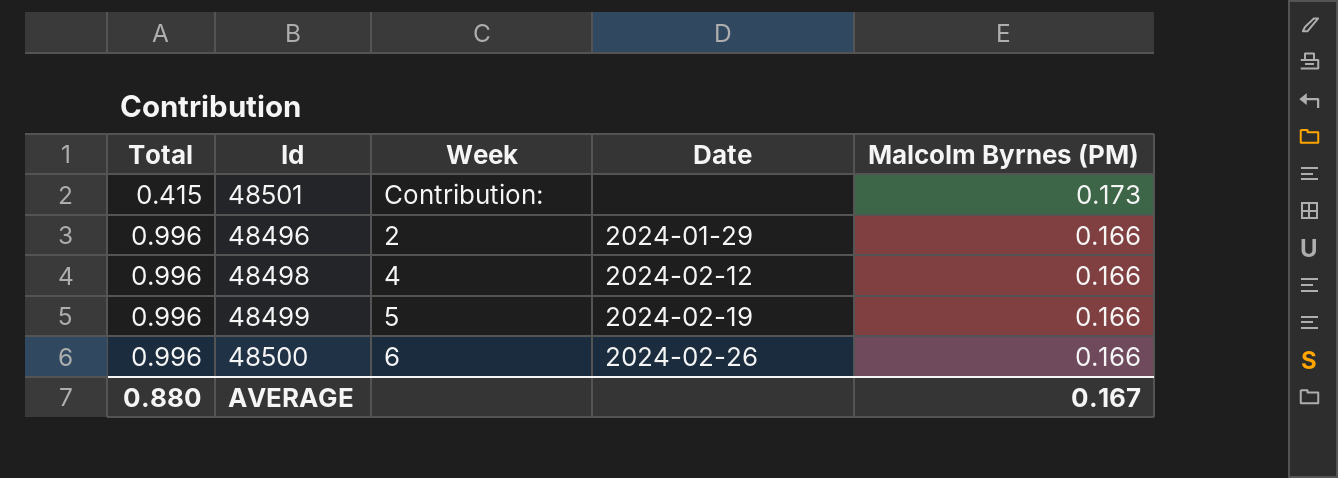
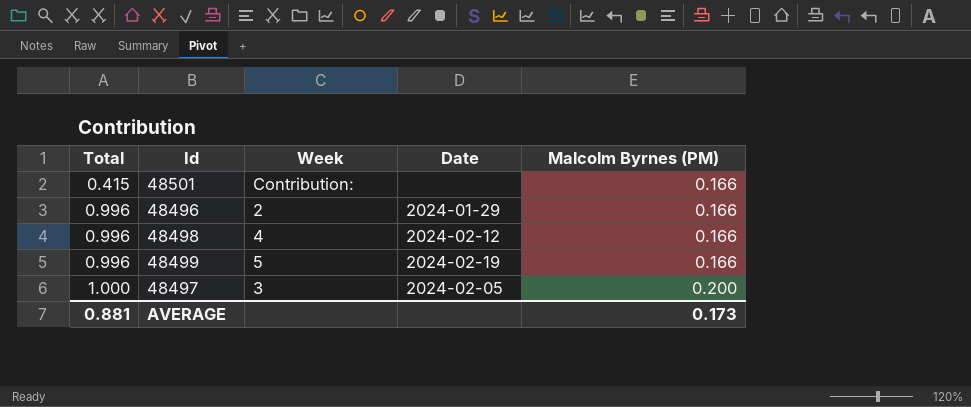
row 48500: 0.996 | 6 | 2024-02-26 | 0.166 -> none
48501 | Malcolm Byrnes (PM): 0.173 -> 0.166
row 48497: none -> 1.000 | 3 | 2024-02-05 | 0.200
AVERAGE | Total: 0.880 -> 0.881
AVERAGE | Malcolm Byrnes (PM): 0.167 -> 0.173

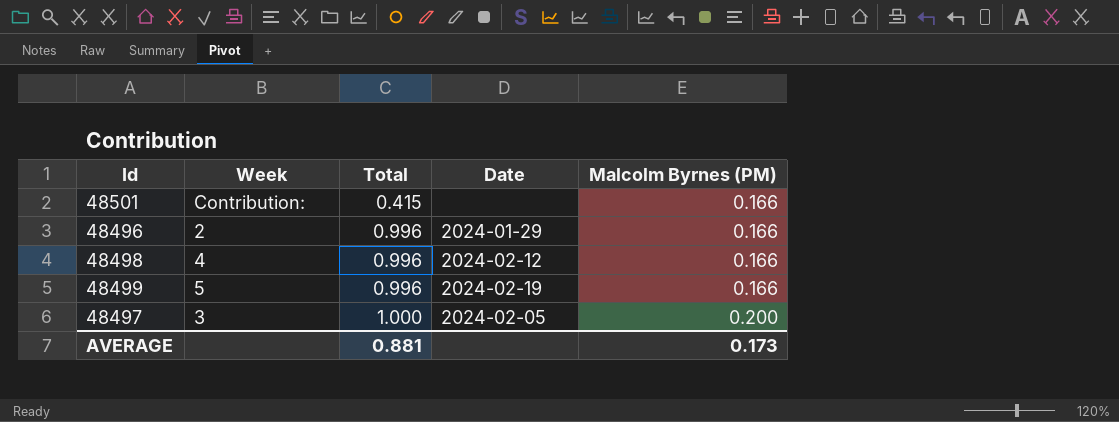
column Total | position: 1 -> 3

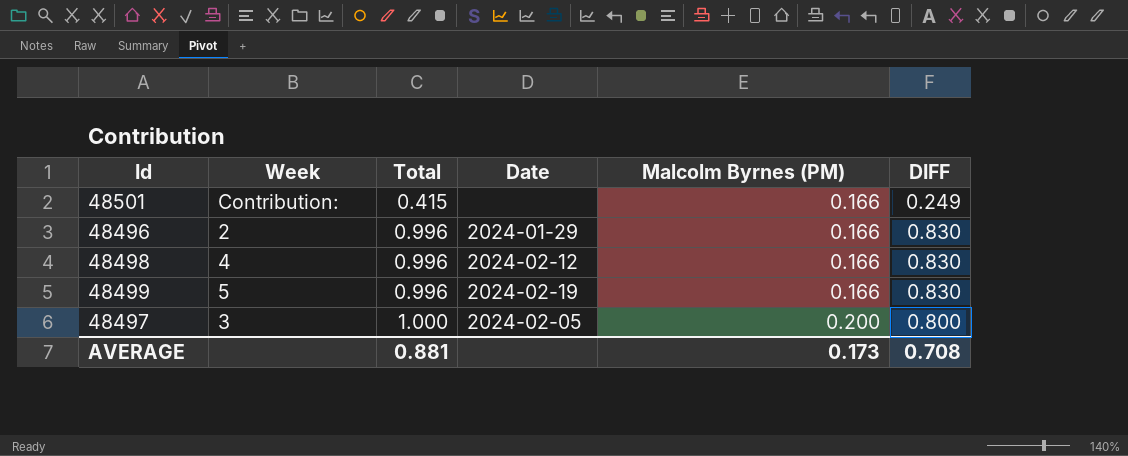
column DIFF | formula: none -> [Total] - [Malcolm Byrnes (PM)]

